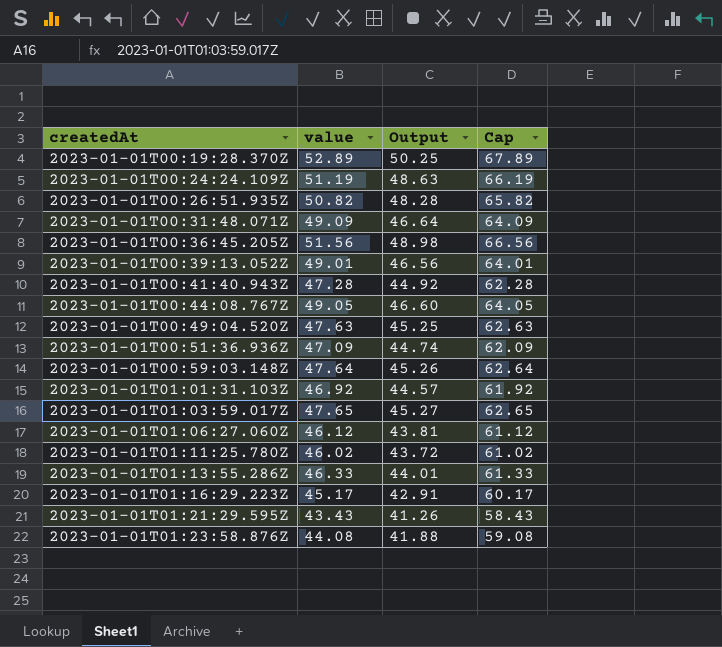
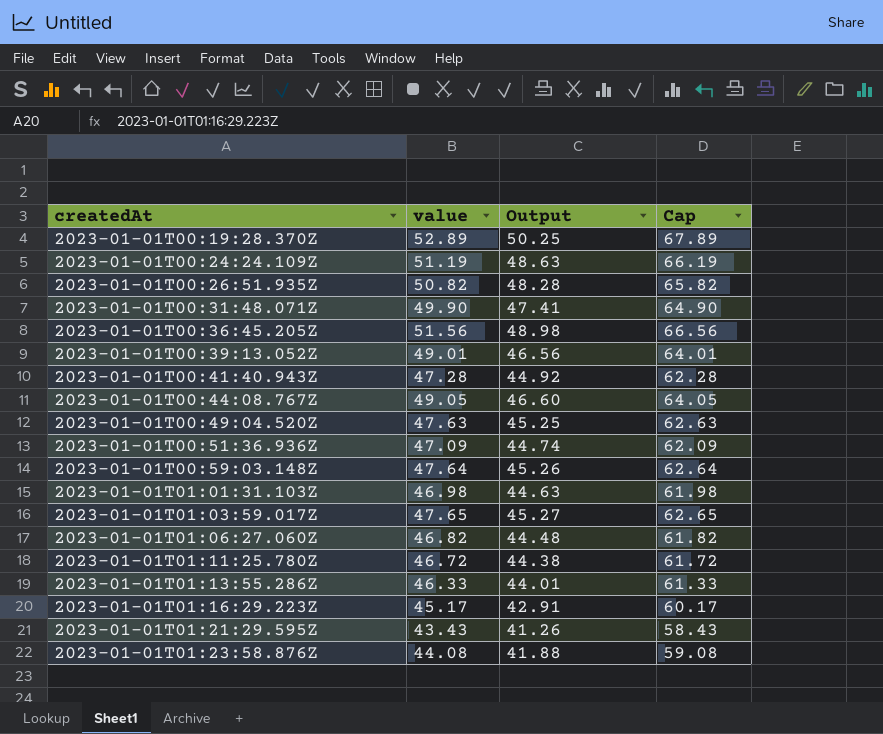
2023-01-01T00:31:48.071Z | value: 49.09 -> 49.90
2023-01-01T00:31:48.071Z | Output: 46.64 -> 47.41
2023-01-01T00:31:48.071Z | Cap: 64.09 -> 64.90
2023-01-01T01:01:31.103Z | value: 46.92 -> 46.98
2023-01-01T01:01:31.103Z | Output: 44.57 -> 44.63
2023-01-01T01:01:31.103Z | Cap: 61.92 -> 61.98
2023-01-01T01:06:27.060Z | value: 46.12 -> 46.82
2023-01-01T01:06:27.060Z | Output: 43.81 -> 44.48
2023-01-01T01:06:27.060Z | Cap: 61.12 -> 61.82
2023-01-01T01:11:25.780Z | value: 46.02 -> 46.72
2023-01-01T01:11:25.780Z | Output: 43.72 -> 44.38
2023-01-01T01:11:25.780Z | Cap: 61.02 -> 61.72

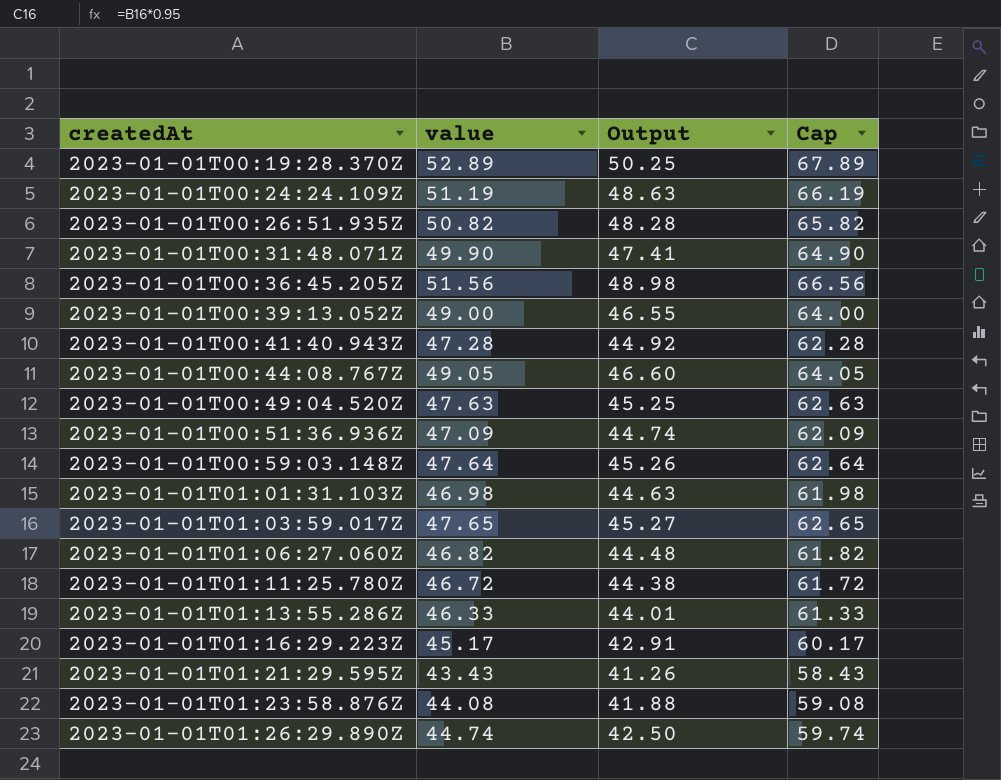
2023-01-01T00:39:13.052Z | value: 49.01 -> 49.00
2023-01-01T00:39:13.052Z | Output: 46.56 -> 46.55
2023-01-01T00:39:13.052Z | Cap: 64.01 -> 64.00
row 2023-01-01T01:26:29.890Z: none -> 44.74 | 42.50 | 59.74

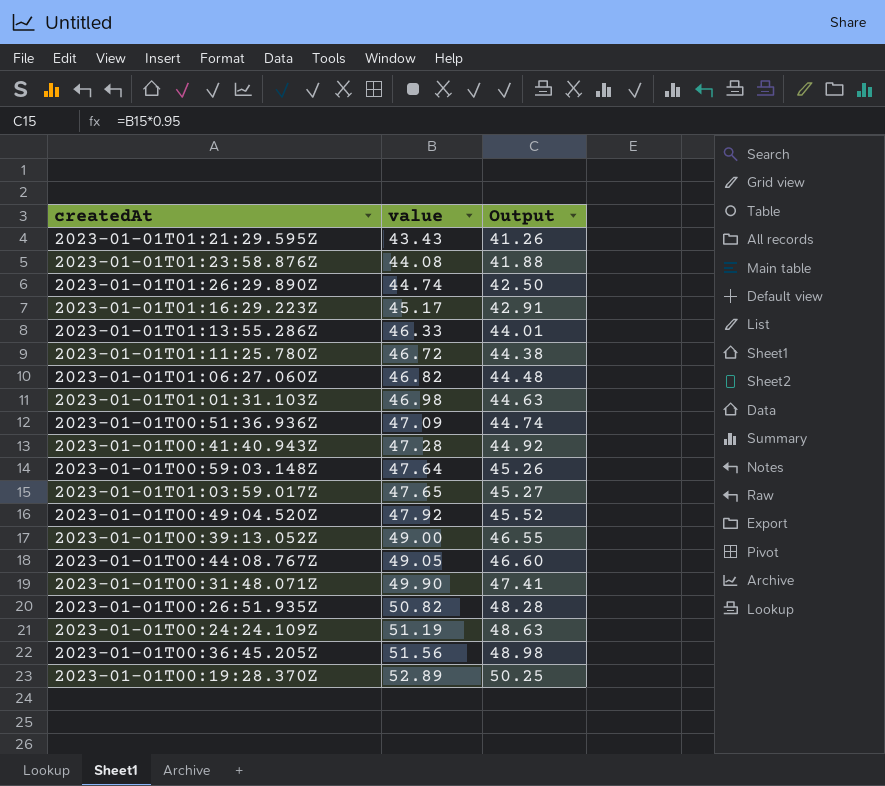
row order: createdAt ascending -> value ascending
column Cap | formula: [value] + 15 -> none
2023-01-01T00:49:04.520Z | value: 47.63 -> 47.92
2023-01-01T00:49:04.520Z | Output: 45.25 -> 45.52

